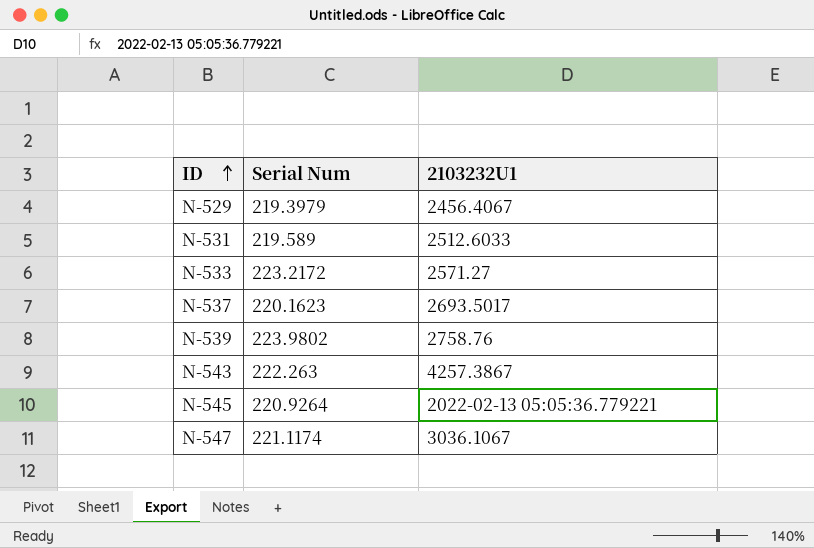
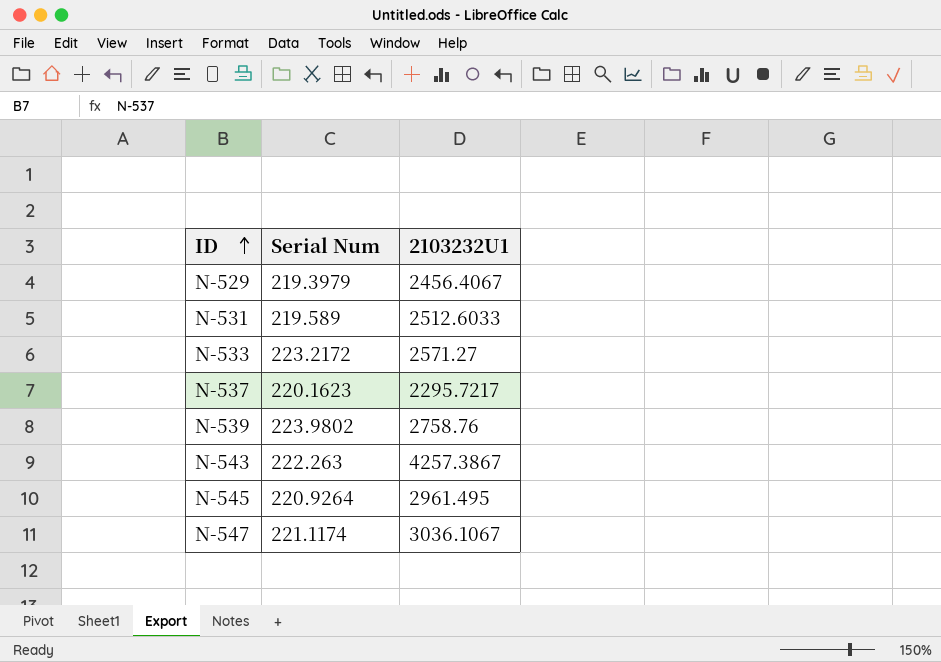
N-537 | 2103232U1: 2693.5017 -> 2295.7217
N-545 | 2103232U1: 2022-02-13 05:05:36.779221 -> 2961.495

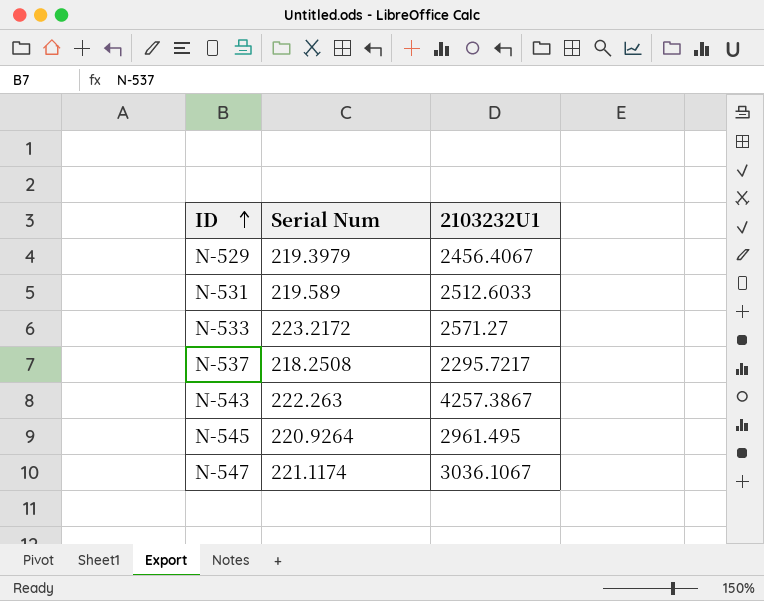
row N-539: 223.9802 | 2758.76 -> none
N-537 | Serial Num: 220.1623 -> 218.2508

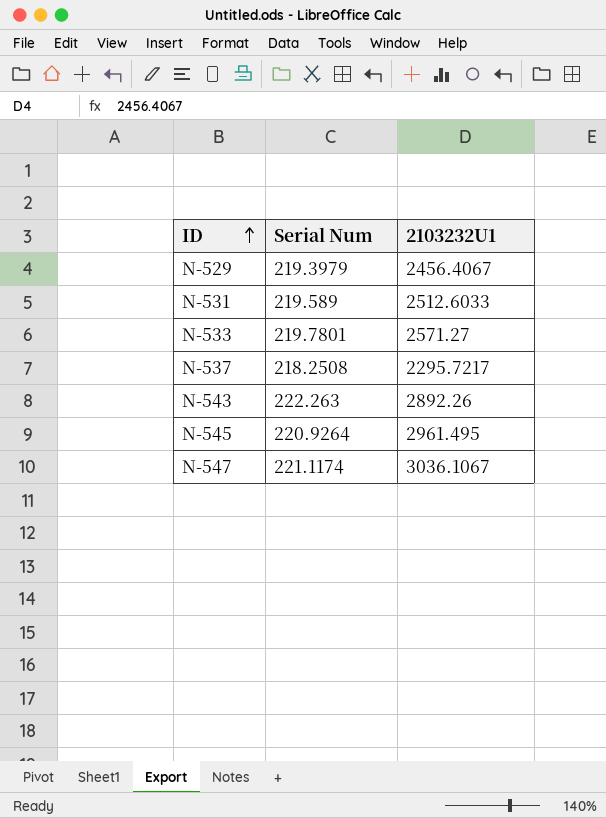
N-533 | Serial Num: 223.2172 -> 219.7801
N-543 | 2103232U1: 4257.3867 -> 2892.26

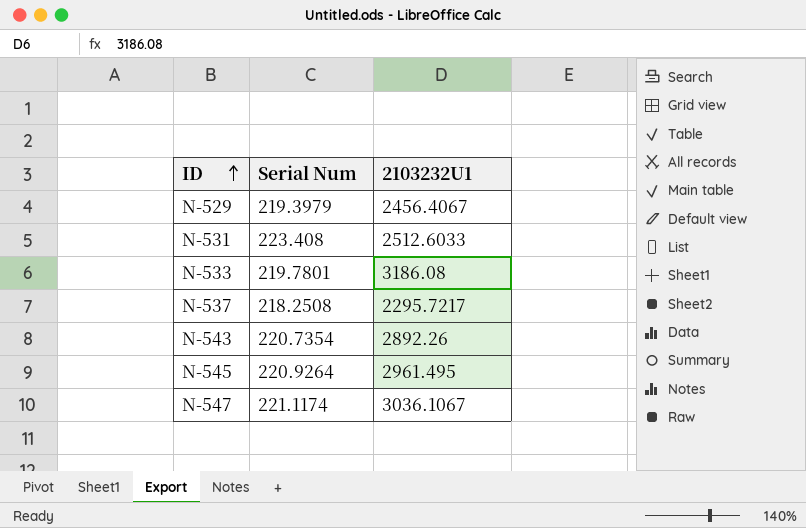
N-531 | Serial Num: 219.589 -> 223.408
N-533 | 2103232U1: 2571.27 -> 3186.08
N-543 | Serial Num: 222.263 -> 220.7354

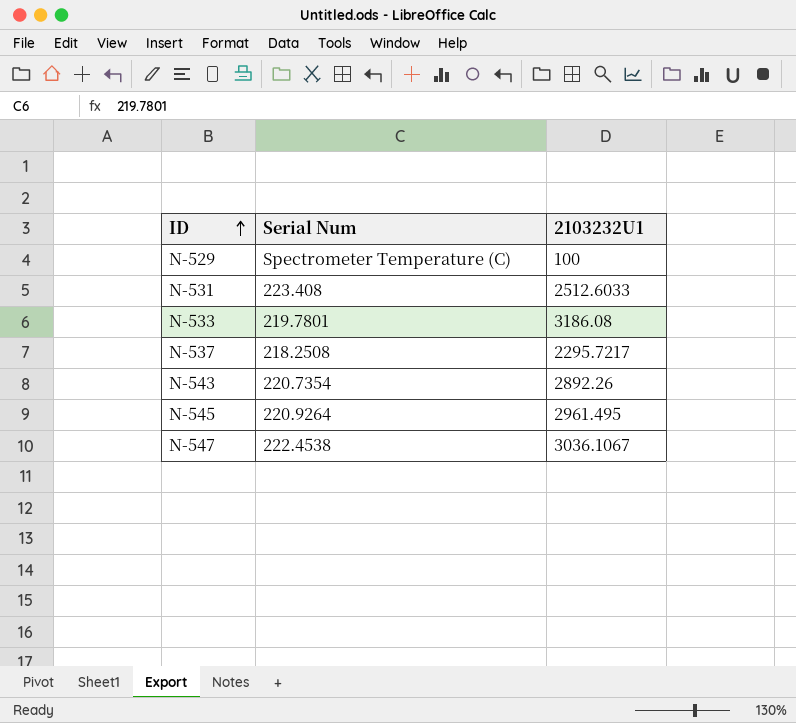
N-529 | Serial Num: 219.3979 -> Spectrometer Temperature (C)
N-529 | 2103232U1: 2456.4067 -> 100
N-547 | Serial Num: 221.1174 -> 222.4538

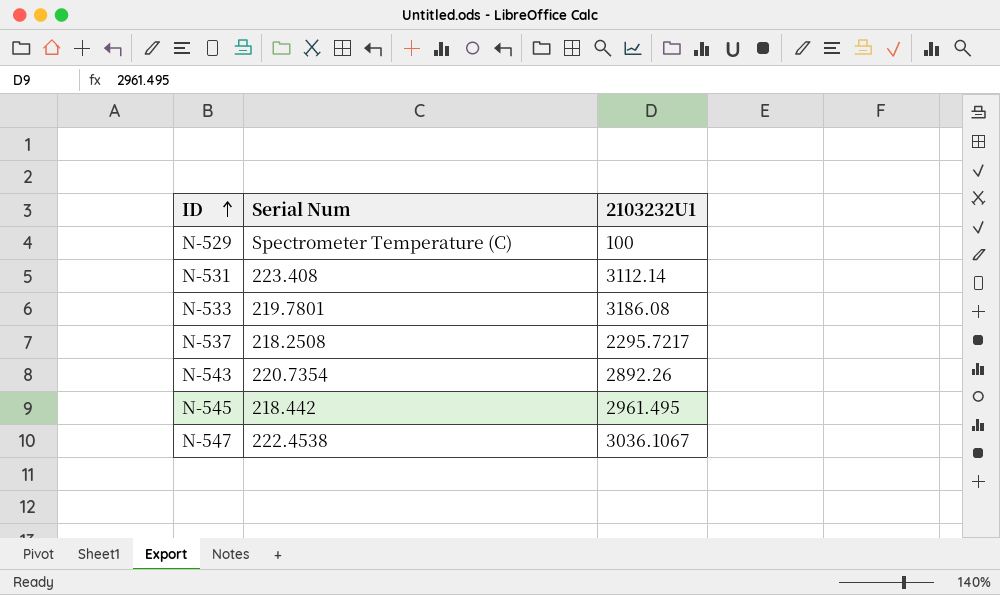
N-531 | 2103232U1: 2512.6033 -> 3112.14
N-545 | Serial Num: 220.9264 -> 218.442

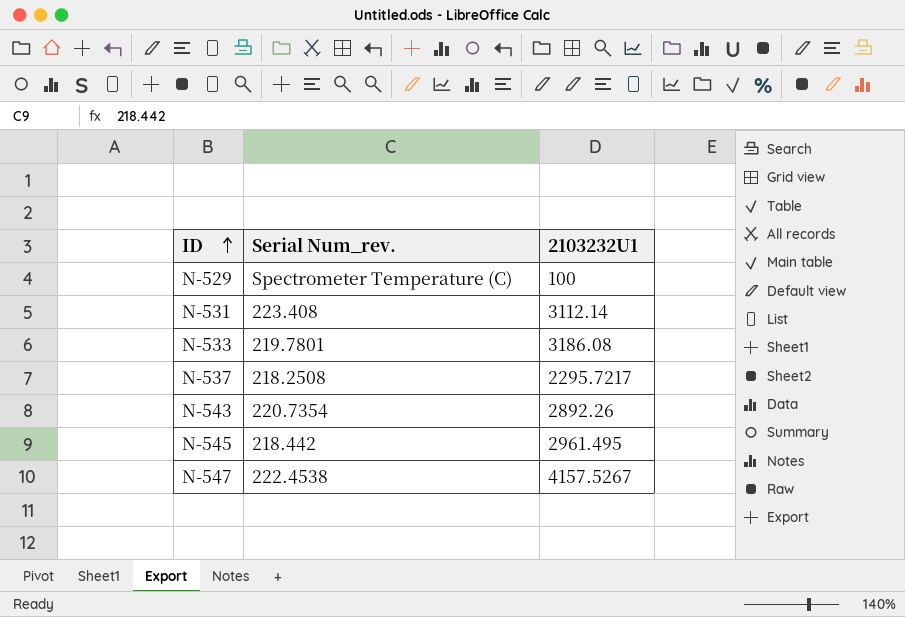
column name: Serial Num -> Serial Num_rev.
N-547 | 2103232U1: 3036.1067 -> 4157.5267

